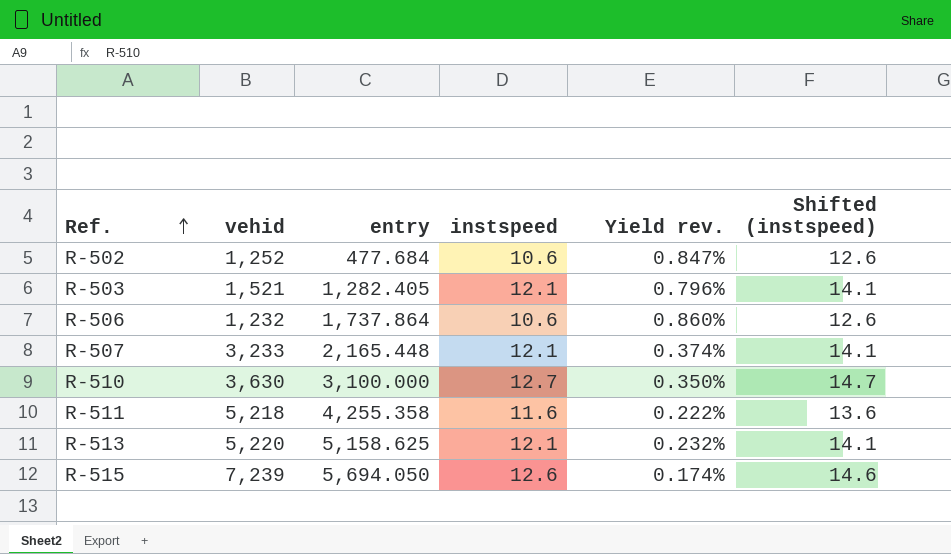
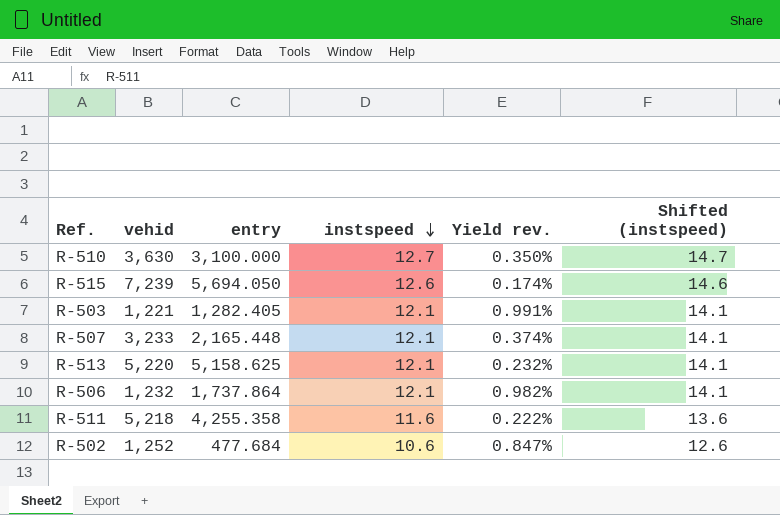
row order: Ref. ascending -> instspeed descending
R-503 | vehid: 1,521 -> 1,221
R-503 | Yield rev.: 0.796% -> 0.991%
R-506 | instspeed: 10.6 -> 12.1
R-506 | Yield rev.: 0.860% -> 0.982%
R-506 | Shifted (instspeed): 12.6 -> 14.1

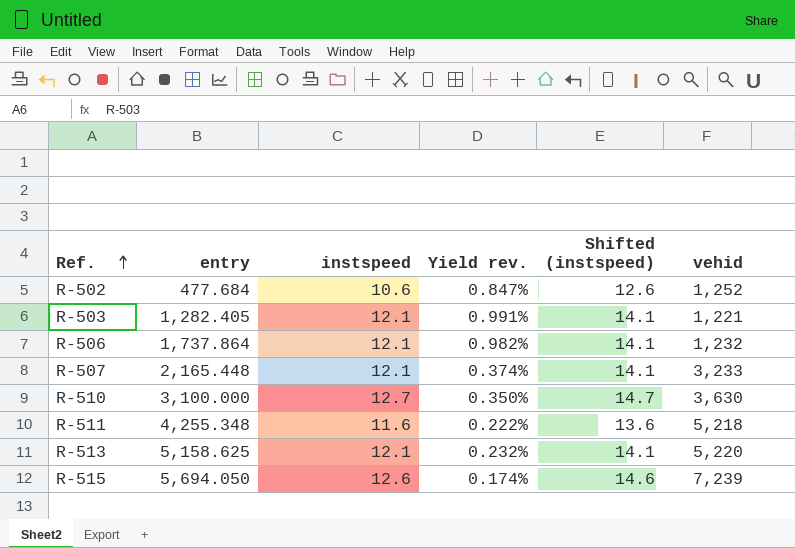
row order: instspeed descending -> Ref. ascending
column vehid | position: 2 -> 6
R-511 | entry: 4,255.358 -> 4,255.348

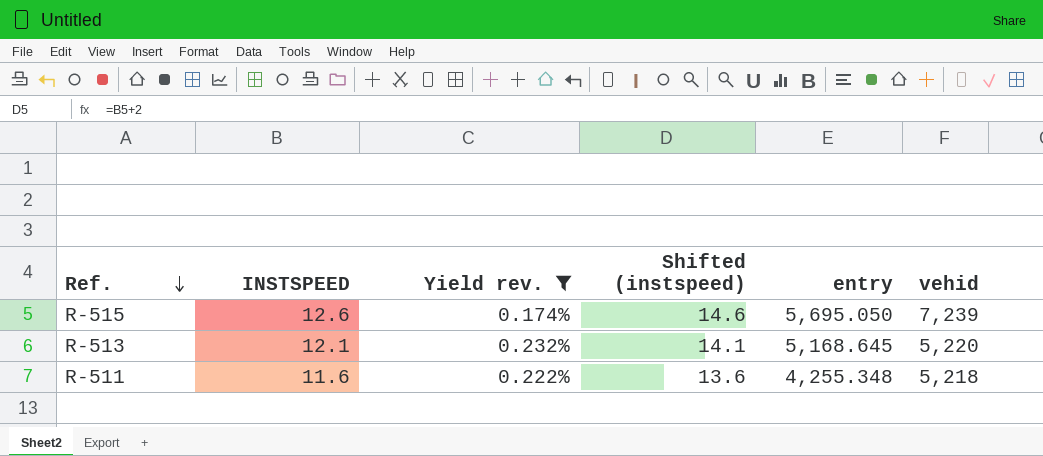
filter: none -> Yield rev. <= 0.232%
row order: Ref. ascending -> Ref. descending
column name: instspeed -> INSTSPEED
column entry | position: 2 -> 5
R-515 | entry: 5,694.050 -> 5,695.050
R-513 | entry: 5,158.625 -> 5,168.645

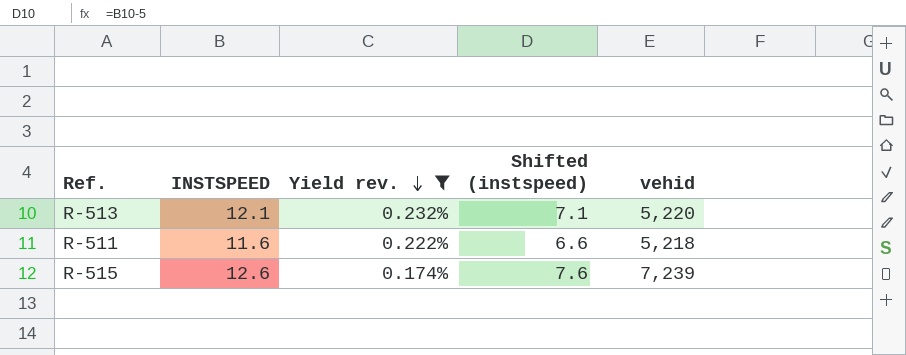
row order: Ref. descending -> Yield rev. descending
column entry | position: 5 -> none
column Shifted (instspeed) | formula: [INSTSPEED] + 2 -> [INSTSPEED] - 5

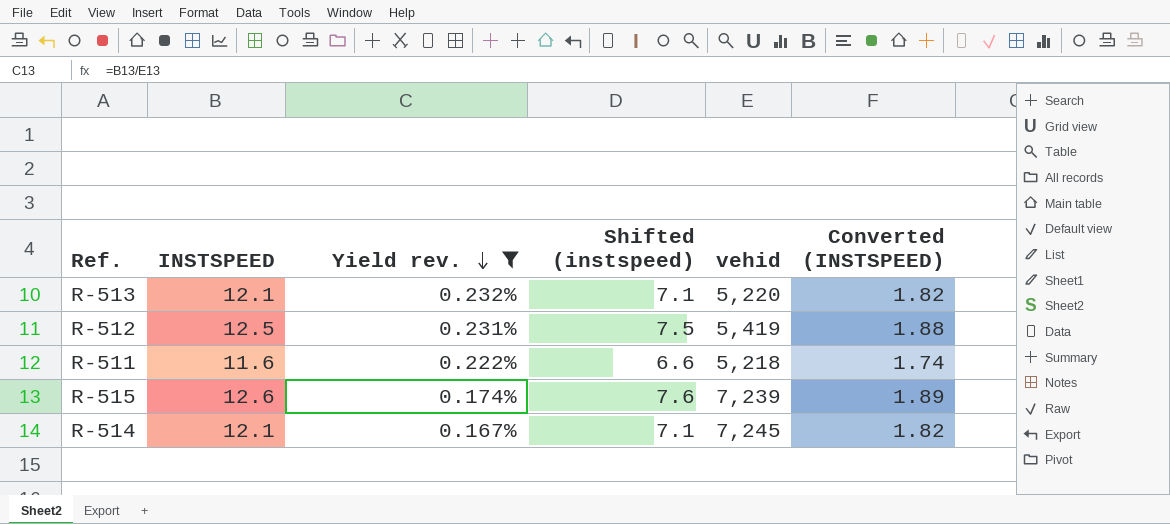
column Converted (INSTSPEED) | formula: none -> [INSTSPEED] * 0.15
row R-512: none -> 12.5 | 0.231% | 7.5 | 5,419 | 1.88
row R-514: none -> 12.1 | 0.167% | 7.1 | 7,245 | 1.82

